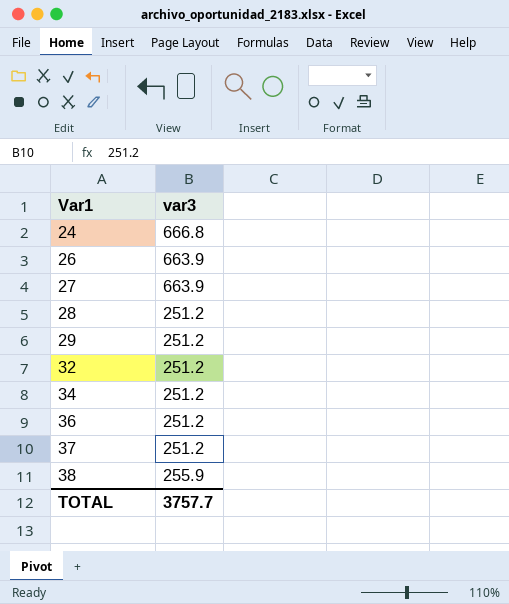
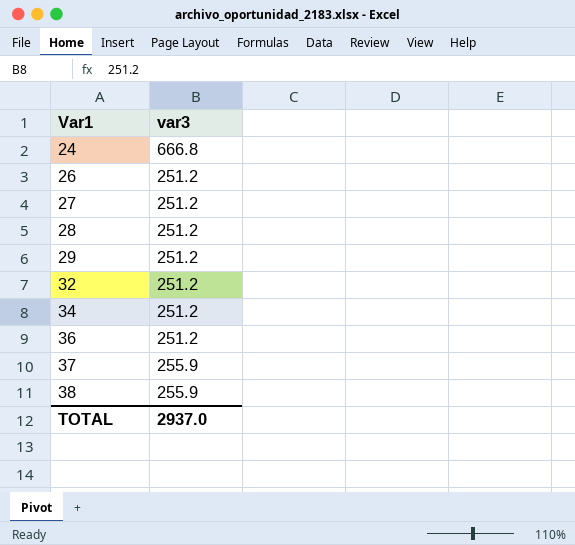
26 | var3: 663.9 -> 251.2
27 | var3: 663.9 -> 251.2
37 | var3: 251.2 -> 255.9
TOTAL | var3: 3757.7 -> 2937.0

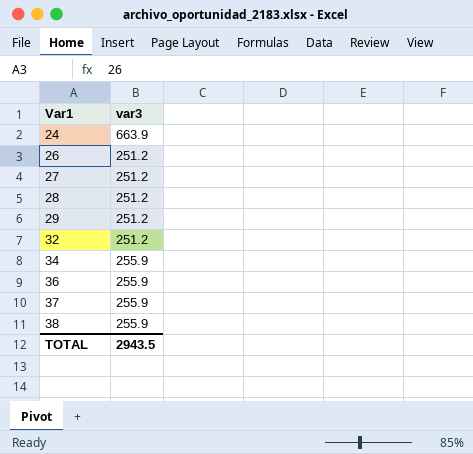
24 | var3: 666.8 -> 663.9
34 | var3: 251.2 -> 255.9
36 | var3: 251.2 -> 255.9
TOTAL | var3: 2937.0 -> 2943.5

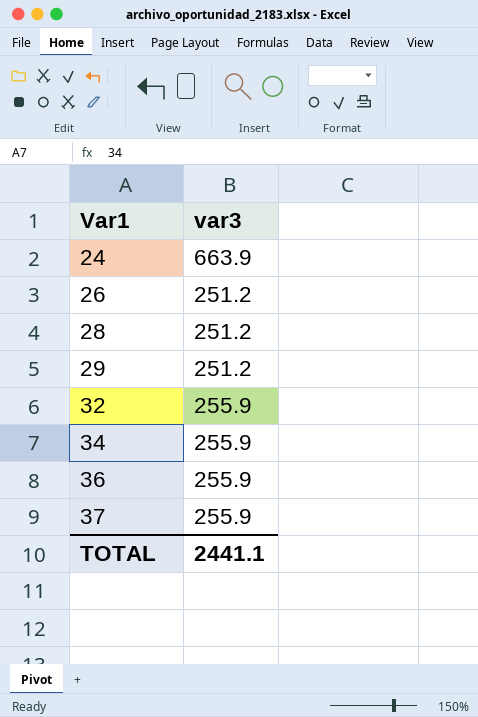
row 27: 251.2 -> none
row 38: 255.9 -> none
32 | var3: 251.2 -> 255.9
TOTAL | var3: 2943.5 -> 2441.1

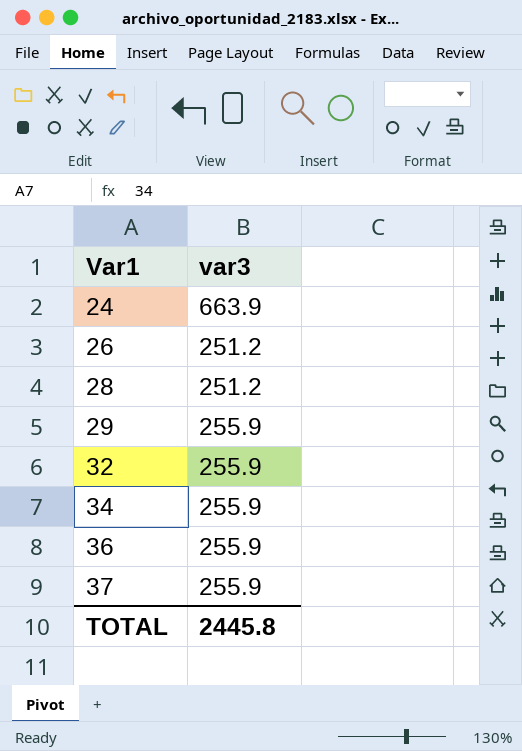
29 | var3: 251.2 -> 255.9
TOTAL | var3: 2441.1 -> 2445.8

